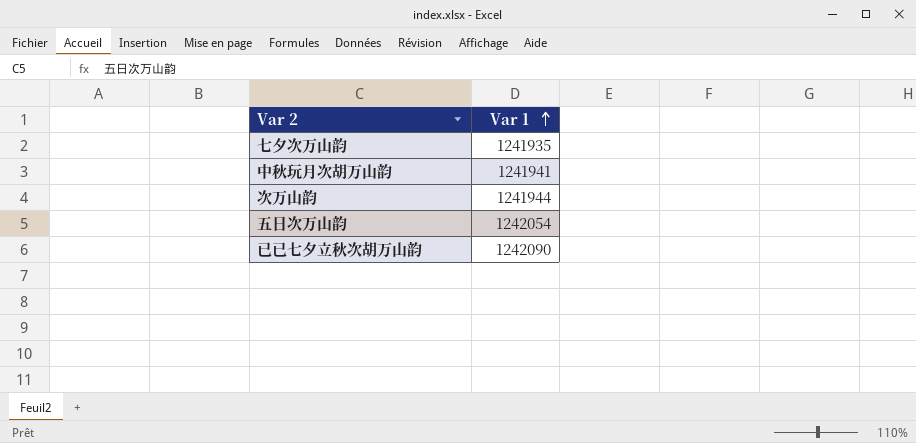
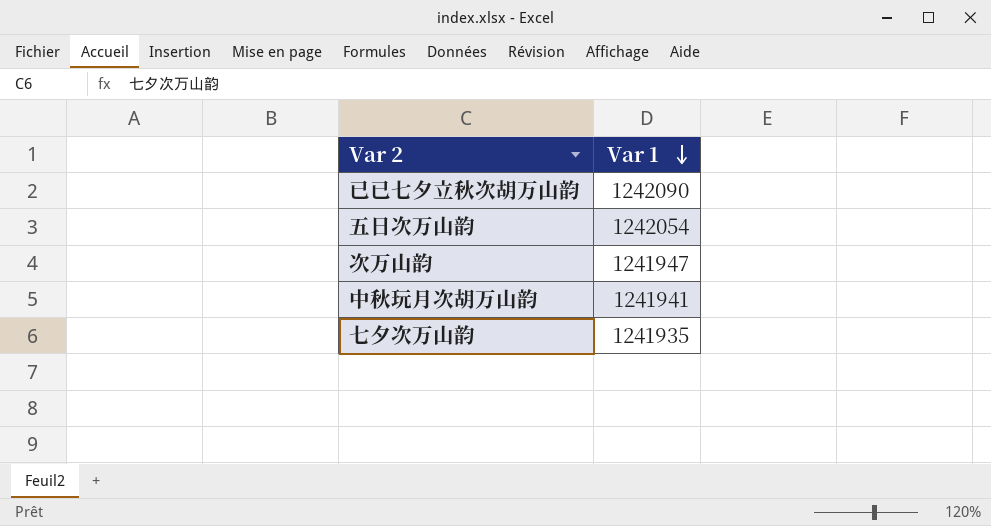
row order: Var 1 ascending -> Var 1 descending
次万山韵 | Var 1: 1241944 -> 1241947

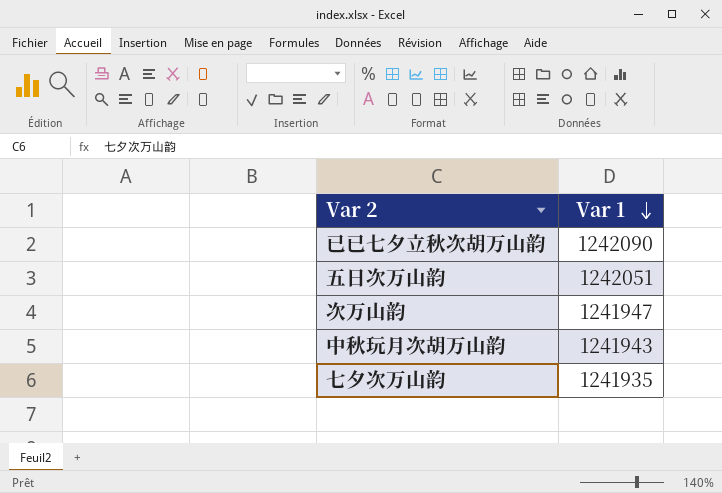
五日次万山韵 | Var 1: 1242054 -> 1242051
中秋玩月次胡万山韵 | Var 1: 1241941 -> 1241943

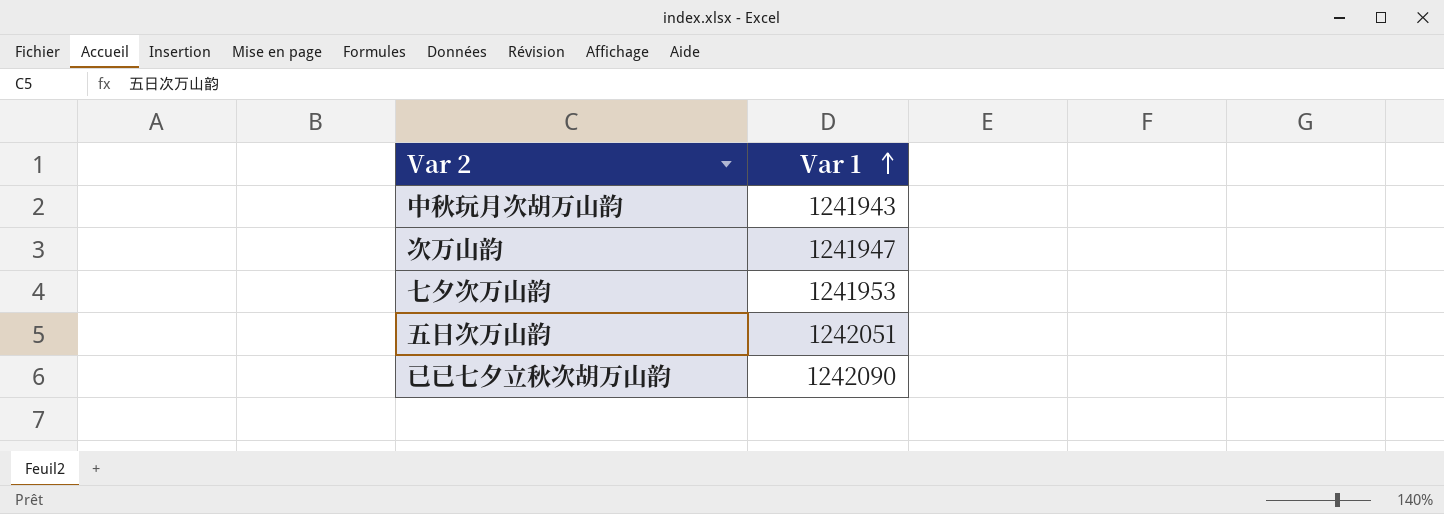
row order: Var 1 descending -> Var 1 ascending
七夕次万山韵 | Var 1: 1241935 -> 1241953

